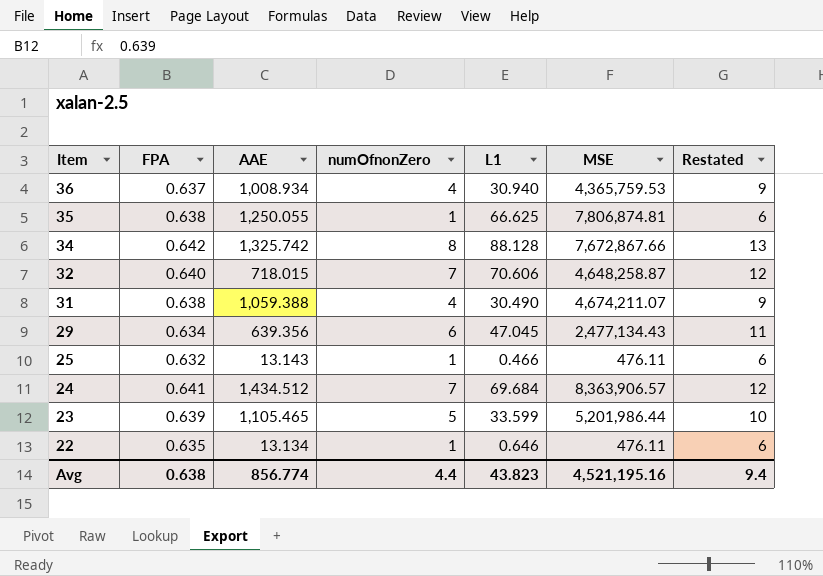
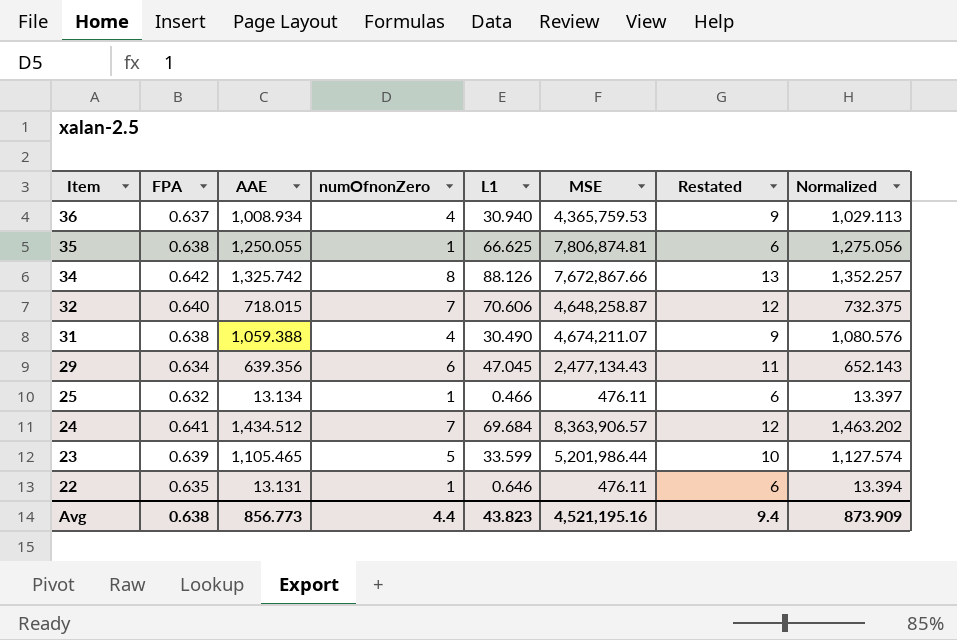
column Normalized | formula: none -> [AAE] * 1.02
34 | L1: 88.128 -> 88.126
25 | AAE: 13.143 -> 13.134
22 | AAE: 13.134 -> 13.131
Avg | AAE: 856.774 -> 856.773

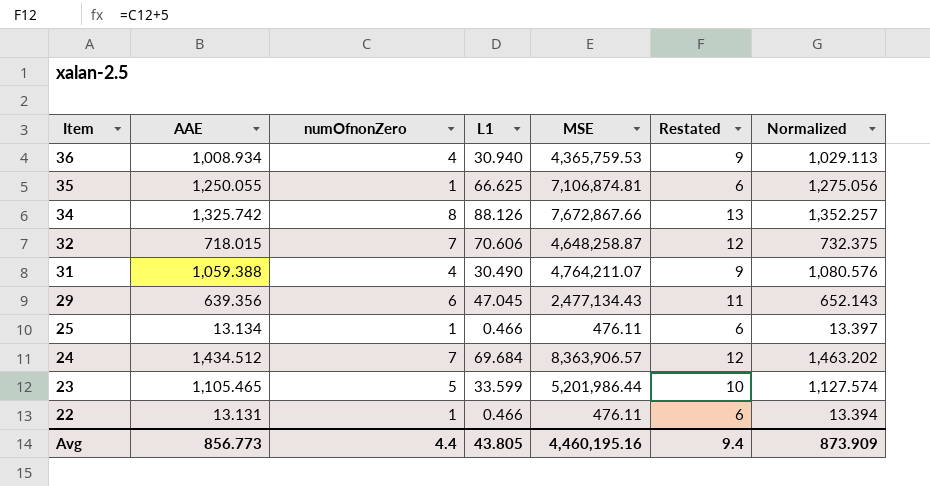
column FPA | position: 2 -> none
35 | MSE: 7,806,874.81 -> 7,106,874.81
31 | MSE: 4,674,211.07 -> 4,764,211.07
22 | L1: 0.646 -> 0.466
Avg | L1: 43.823 -> 43.805
Avg | MSE: 4,521,195.16 -> 4,460,195.16

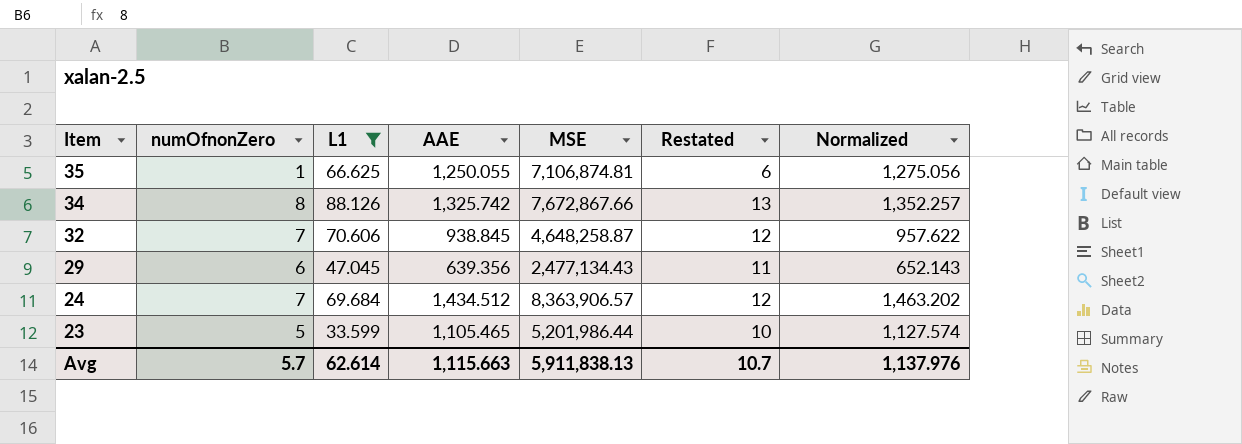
filter: none -> L1 >= 33.599
column AAE | position: 2 -> 4
32 | AAE: 718.015 -> 938.845
32 | Normalized: 732.375 -> 957.622
Avg | numOfnonZero: 4.4 -> 5.7
Avg | L1: 43.805 -> 62.614
Avg | AAE: 856.773 -> 1,115.663
Avg | MSE: 4,460,195.16 -> 5,911,838.13
Avg | Restated: 9.4 -> 10.7
Avg | Normalized: 873.909 -> 1,137.976

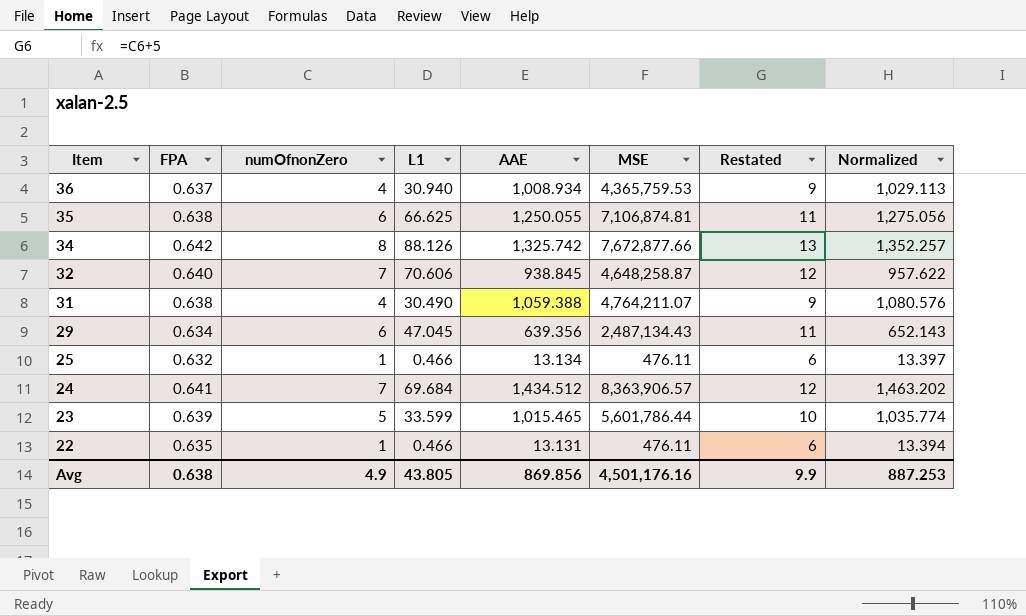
filter: L1 >= 33.599 -> none
column FPA | position: none -> 2
35 | numOfnonZero: 1 -> 6
35 | Restated: 6 -> 11
34 | MSE: 7,672,867.66 -> 7,672,877.66
29 | MSE: 2,477,134.43 -> 2,487,134.43
23 | AAE: 1,105.465 -> 1,015.465
23 | MSE: 5,201,986.44 -> 5,601,786.44
23 | Normalized: 1,127.574 -> 1,035.774
Avg | numOfnonZero: 5.7 -> 4.9
Avg | L1: 62.614 -> 43.805
Avg | AAE: 1,115.663 -> 869.856
Avg | MSE: 5,911,838.13 -> 4,501,176.16
Avg | Restated: 10.7 -> 9.9
Avg | Normalized: 1,137.976 -> 887.253

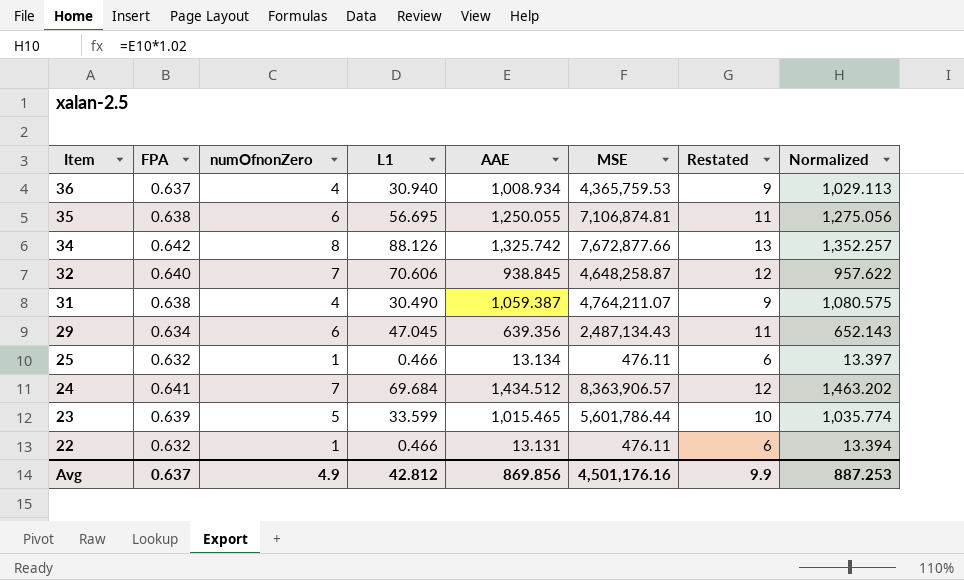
35 | L1: 66.625 -> 56.695
31 | AAE: 1,059.388 -> 1,059.387
31 | Normalized: 1,080.576 -> 1,080.575
22 | FPA: 0.635 -> 0.632
Avg | FPA: 0.638 -> 0.637
Avg | L1: 43.805 -> 42.812

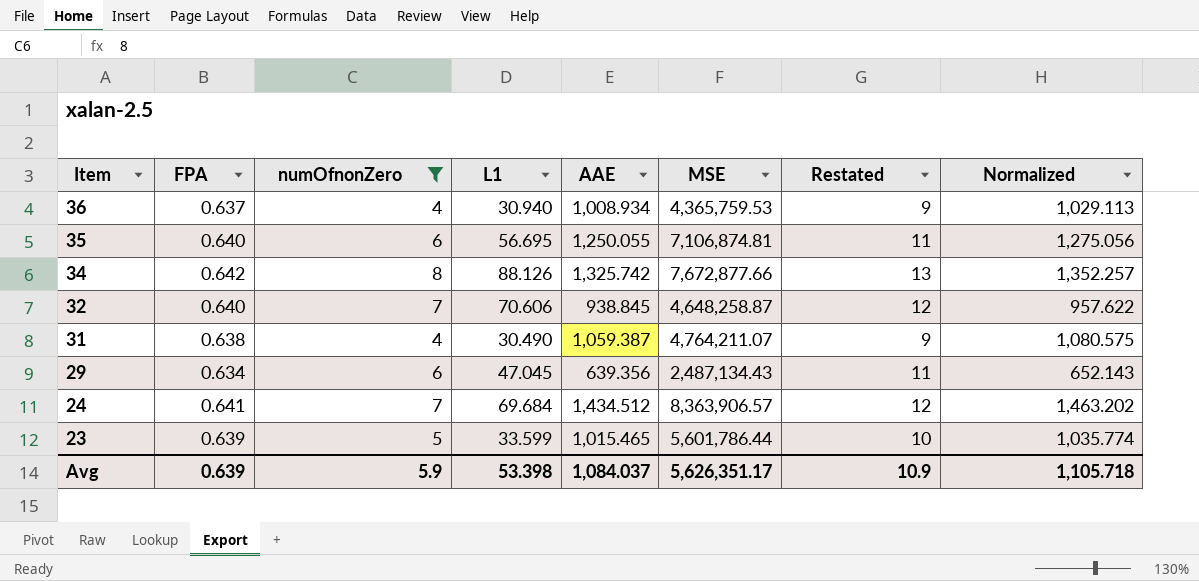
filter: none -> numOfnonZero != 1
35 | FPA: 0.638 -> 0.640
Avg | FPA: 0.637 -> 0.639
Avg | numOfnonZero: 4.9 -> 5.9
Avg | L1: 42.812 -> 53.398
Avg | AAE: 869.856 -> 1,084.037
Avg | MSE: 4,501,176.16 -> 5,626,351.17
Avg | Restated: 9.9 -> 10.9
Avg | Normalized: 887.253 -> 1,105.718

